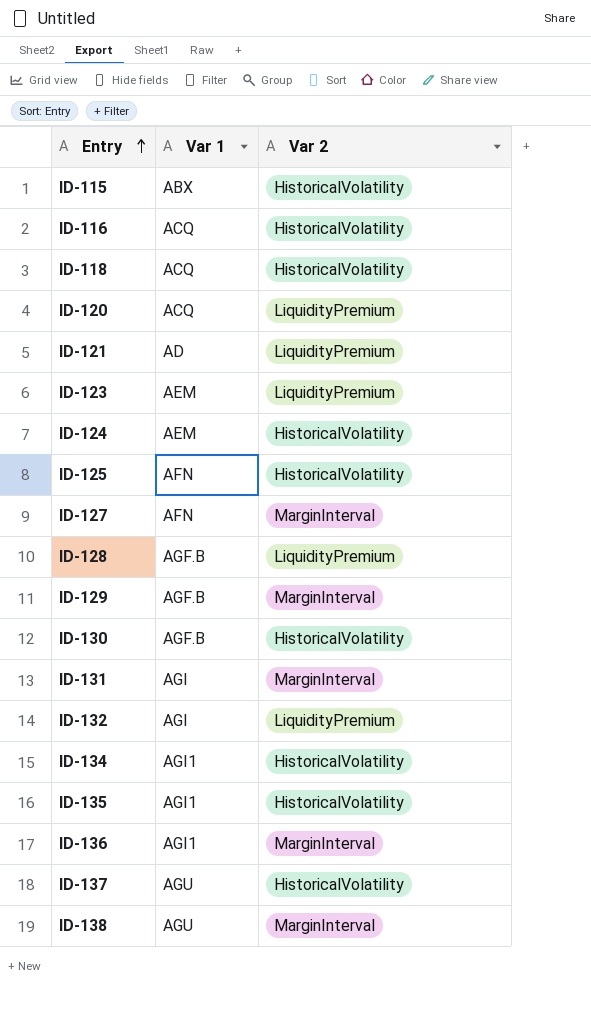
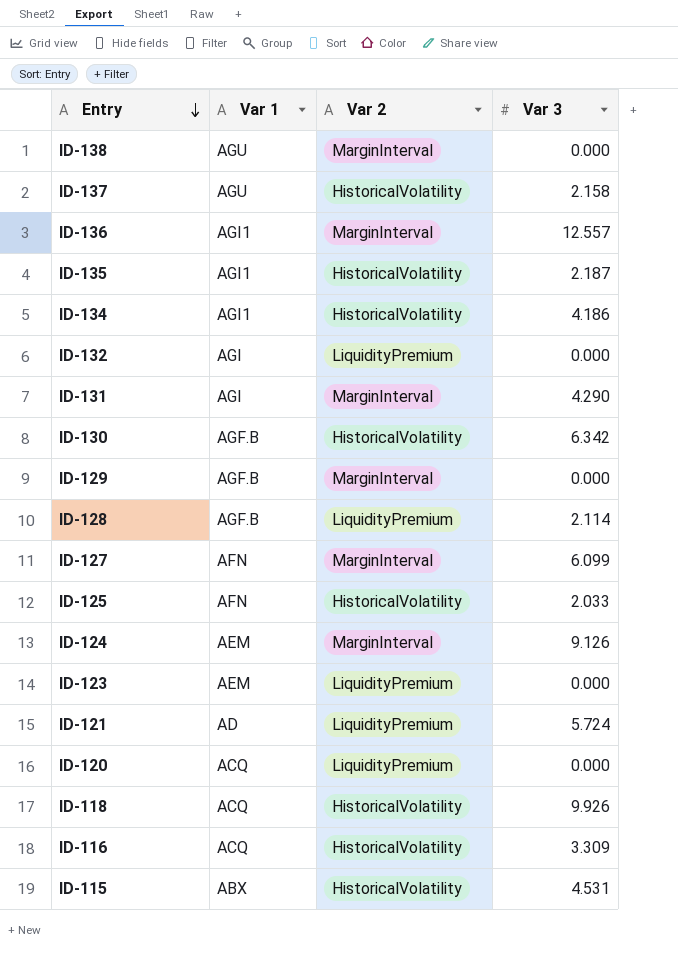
row order: Entry ascending -> Entry descending
column Var 3 | position: none -> 4
ID-124 | Var 2: HistoricalVolatility -> MarginInterval

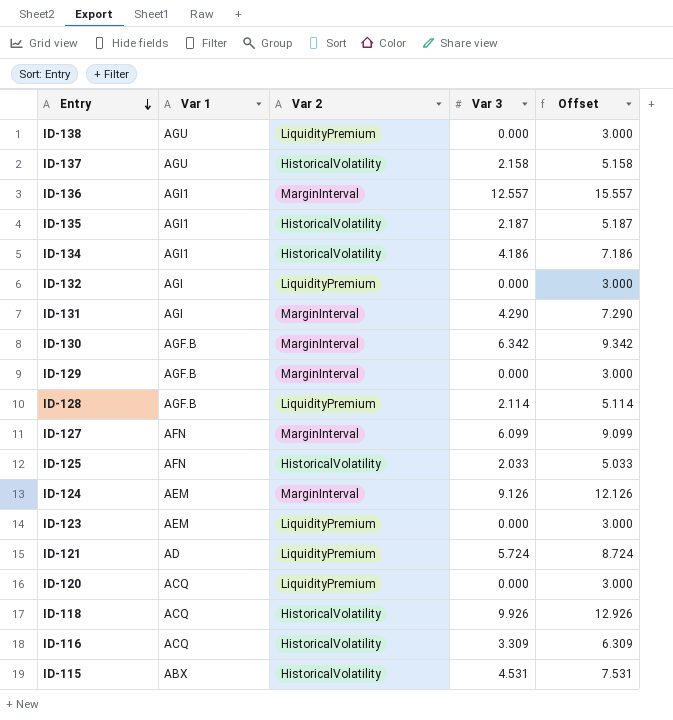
column Offset | formula: none -> [Var 3] + 3
ID-138 | Var 2: MarginInterval -> LiquidityPremium
ID-130 | Var 2: HistoricalVolatility -> MarginInterval

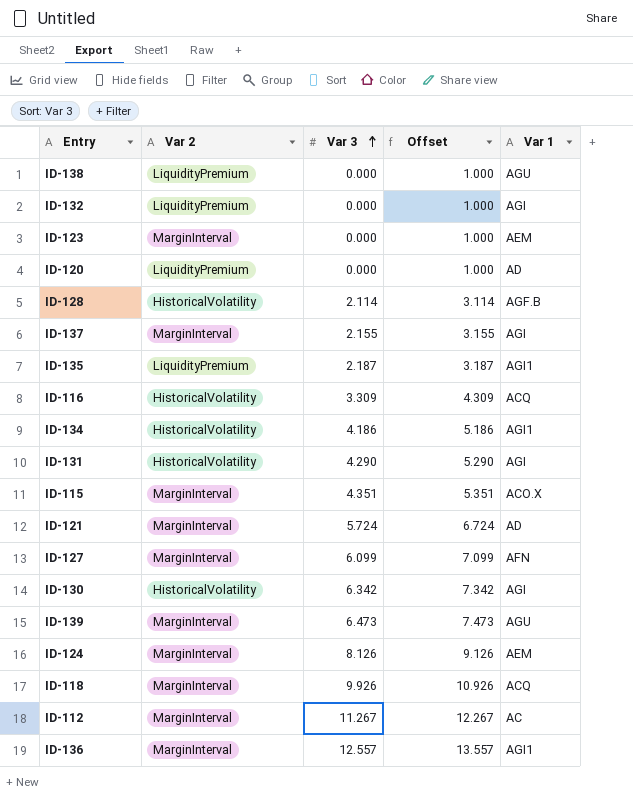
row order: Entry descending -> Var 3 ascending
column Offset | formula: [Var 3] + 3 -> [Var 3] + 1
column Var 1 | position: 2 -> 5
row ID-129: AGF.B | MarginInterval | 0.000 | 3.000 -> none
row ID-125: AFN | HistoricalVolatility | 2.033 | 5.033 -> none
ID-123 | Var 2: LiquidityPremium -> MarginInterval
ID-120 | Var 1: ACQ -> AD
ID-128 | Var 2: LiquidityPremium -> HistoricalVolatility
ID-137 | Var 2: HistoricalVolatility -> MarginInterval
ID-137 | Var 3: 2.158 -> 2.155
ID-137 | Var 1: AGU -> AGI
ID-135 | Var 2: HistoricalVolatility -> LiquidityPremium
ID-131 | Var 2: MarginInterval -> HistoricalVolatility
ID-115 | Var 2: HistoricalVolatility -> MarginInterval
ID-115 | Var 3: 4.531 -> 4.351
ID-115 | Var 1: ABX -> ACO.X
ID-121 | Var 2: LiquidityPremium -> MarginInterval
ID-130 | Var 2: MarginInterval -> HistoricalVolatility
ID-130 | Var 1: AGF.B -> AGI
row ID-139: none -> MarginInterval | 6.473 | 7.473 | AGU
ID-124 | Var 3: 9.126 -> 8.126
ID-118 | Var 2: HistoricalVolatility -> MarginInterval
row ID-112: none -> MarginInterval | 11.267 | 12.267 | AC

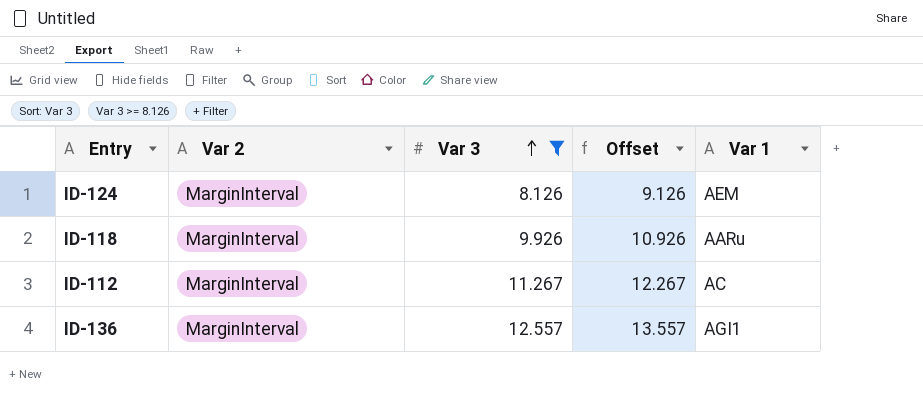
filter: none -> Var 3 >= 8.126
ID-118 | Var 1: ACQ -> AARu

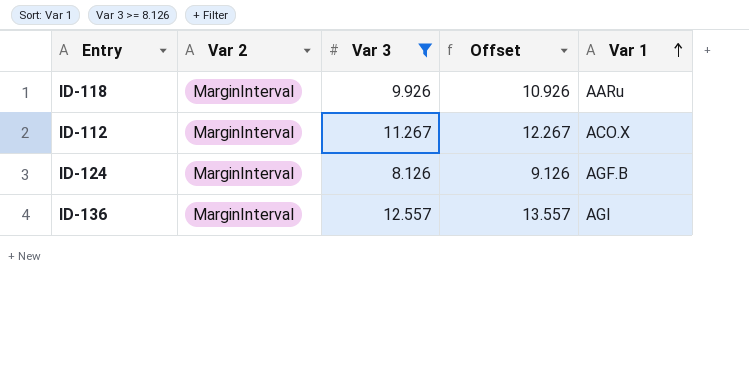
row order: Var 3 ascending -> Var 1 ascending
ID-112 | Var 1: AC -> ACO.X
ID-124 | Var 1: AEM -> AGF.B
ID-136 | Var 1: AGI1 -> AGI

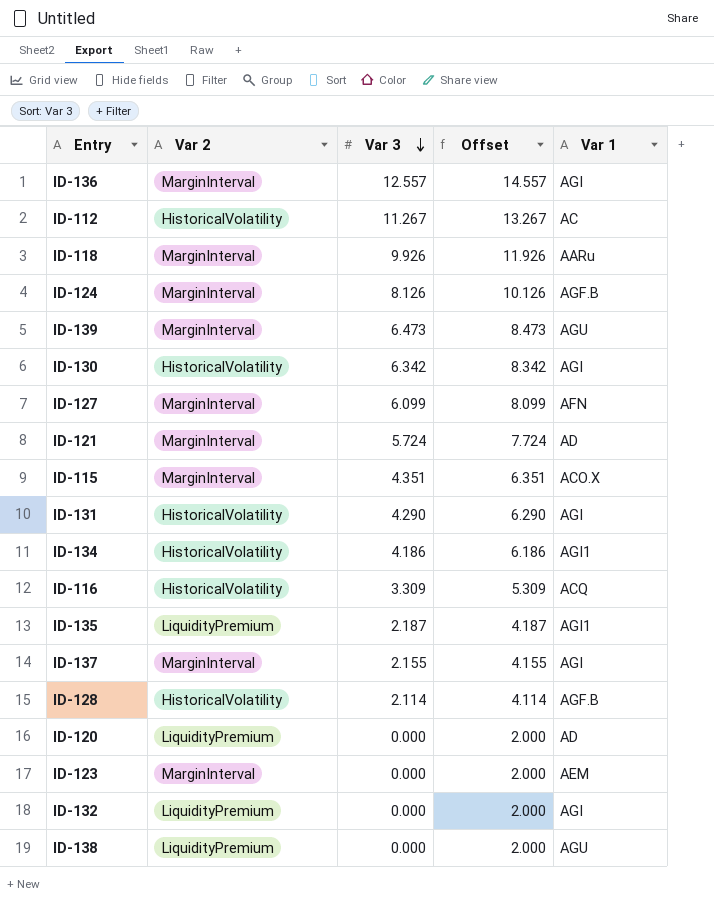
filter: Var 3 >= 8.126 -> none
row order: Var 1 ascending -> Var 3 descending
column Offset | formula: [Var 3] + 1 -> [Var 3] + 2
ID-112 | Var 2: MarginInterval -> HistoricalVolatility
ID-112 | Var 1: ACO.X -> AC

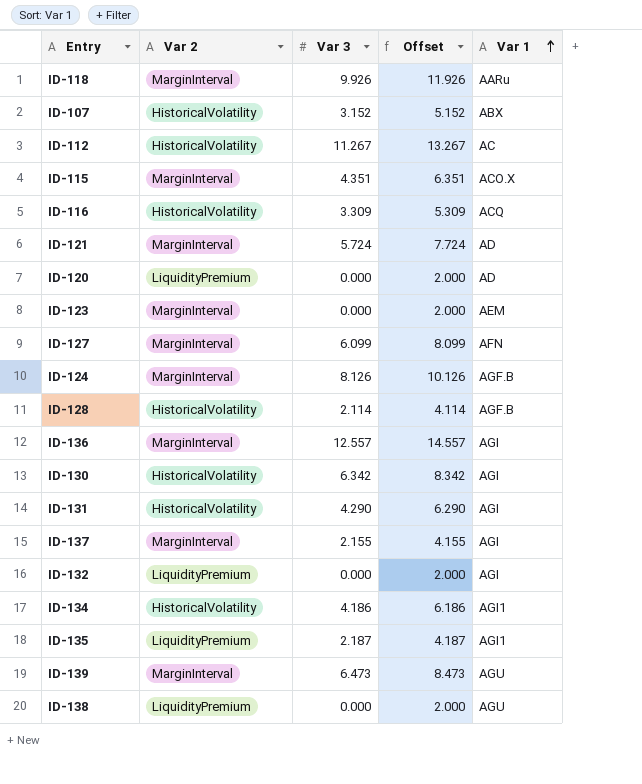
row order: Var 3 descending -> Var 1 ascending
row ID-107: none -> HistoricalVolatility | 3.152 | 5.152 | ABX

